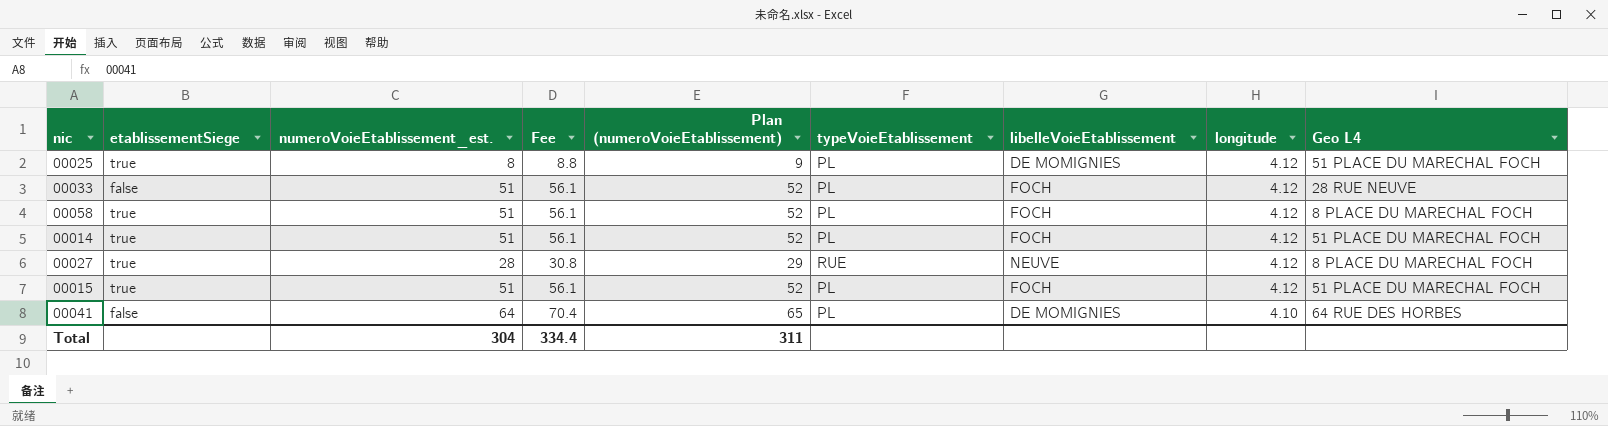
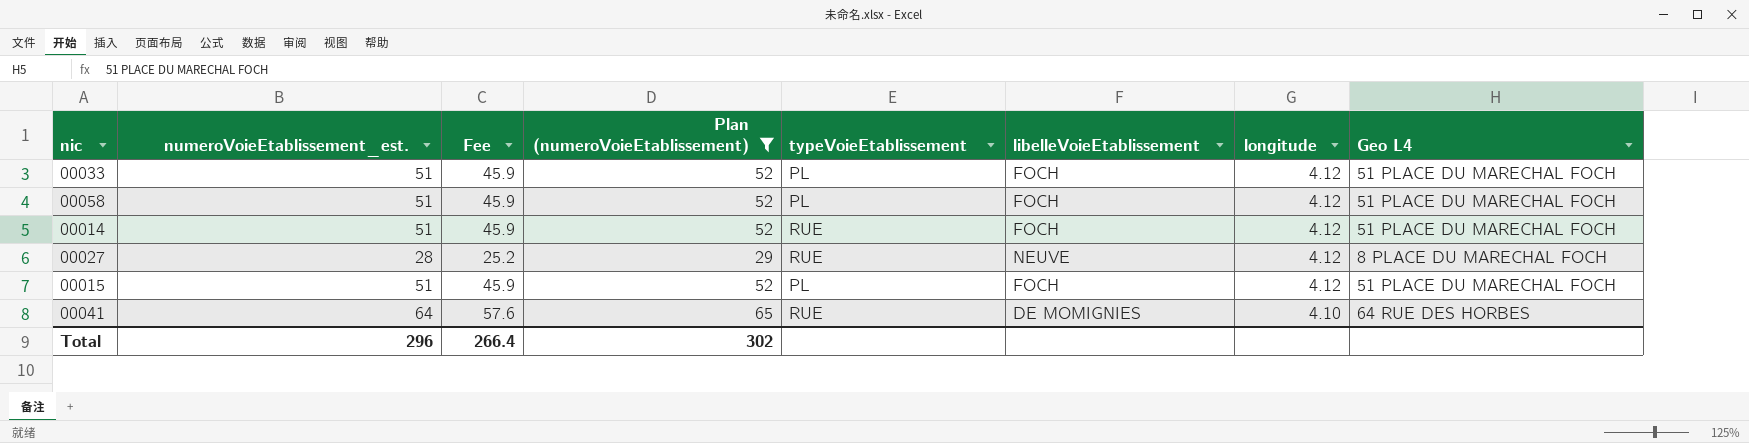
filter: none -> Plan (numeroVoieEtablissement) != 9
column etablissementSiege | position: 2 -> none
column Fee | formula: [numeroVoieEtablissement_est.] * 1.1 -> [numeroVoieEtablissement_est.] * 0.9
00033 | Geo L4: 28 RUE NEUVE -> 51 PLACE DU MARECHAL FOCH
00058 | Geo L4: 8 PLACE DU MARECHAL FOCH -> 51 PLACE DU MARECHAL FOCH
00014 | typeVoieEtablissement: PL -> RUE
00041 | typeVoieEtablissement: PL -> RUE
Total | numeroVoieEtablissement_est.: 304 -> 296
Total | Fee: 334.4 -> 266.4
Total | Plan (numeroVoieEtablissement): 311 -> 302

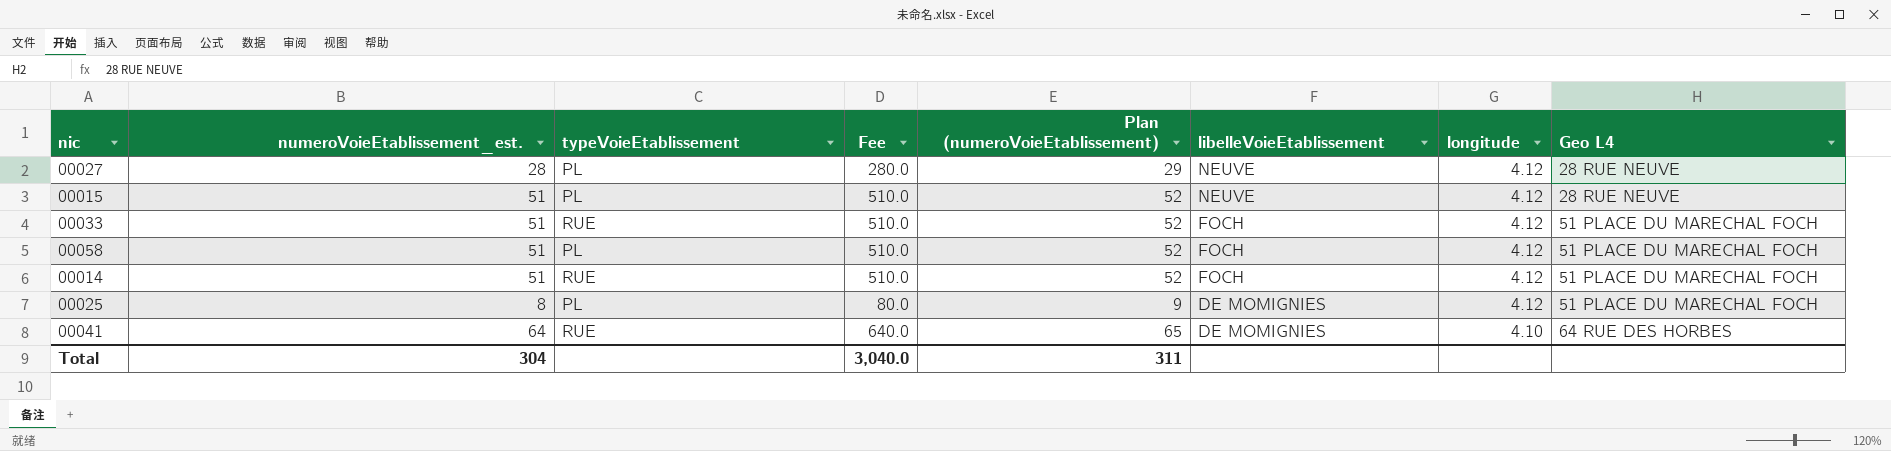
filter: Plan (numeroVoieEtablissement) != 9 -> none
row order: longitude descending -> libelleVoieEtablissement descending
column typeVoieEtablissement | position: 5 -> 3
column Fee | formula: [numeroVoieEtablissement_est.] * 0.9 -> [numeroVoieEtablissement_est.] * 10
00027 | typeVoieEtablissement: RUE -> PL
00027 | Geo L4: 8 PLACE DU MARECHAL FOCH -> 28 RUE NEUVE
00015 | libelleVoieEtablissement: FOCH -> NEUVE
00015 | Geo L4: 51 PLACE DU MARECHAL FOCH -> 28 RUE NEUVE
00033 | typeVoieEtablissement: PL -> RUE
Total | numeroVoieEtablissement_est.: 296 -> 304
Total | Fee: 266.4 -> 3,040.0
Total | Plan (numeroVoieEtablissement): 302 -> 311

